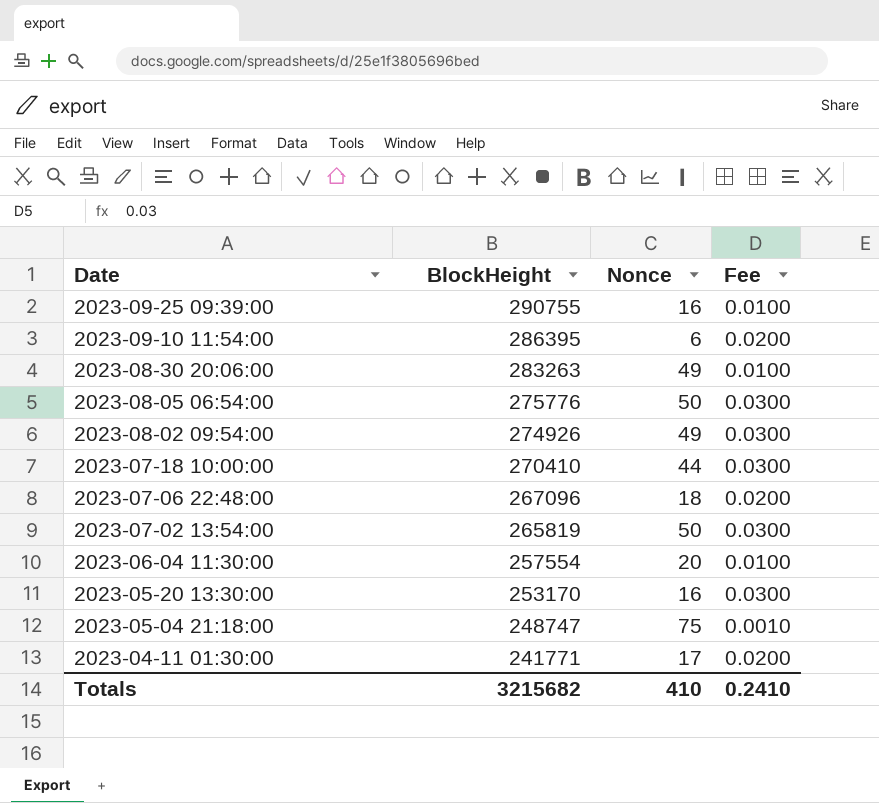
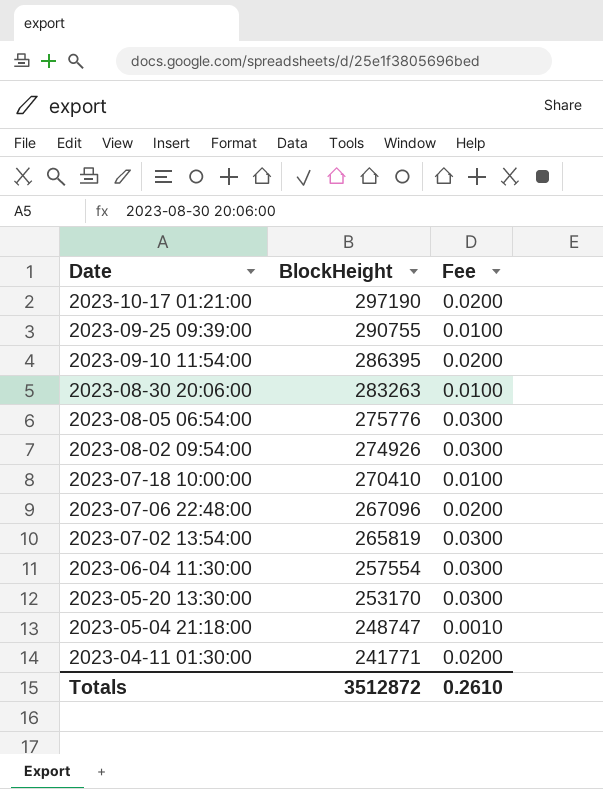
column Nonce | position: 3 -> none
row 2023-10-17 01:21:00: none -> 297190 | 0.0200
2023-07-18 10:00:00 | Fee: 0.0300 -> 0.0100
2023-06-04 11:30:00 | Fee: 0.0100 -> 0.0300
Totals | BlockHeight: 3215682 -> 3512872
Totals | Fee: 0.2410 -> 0.2610

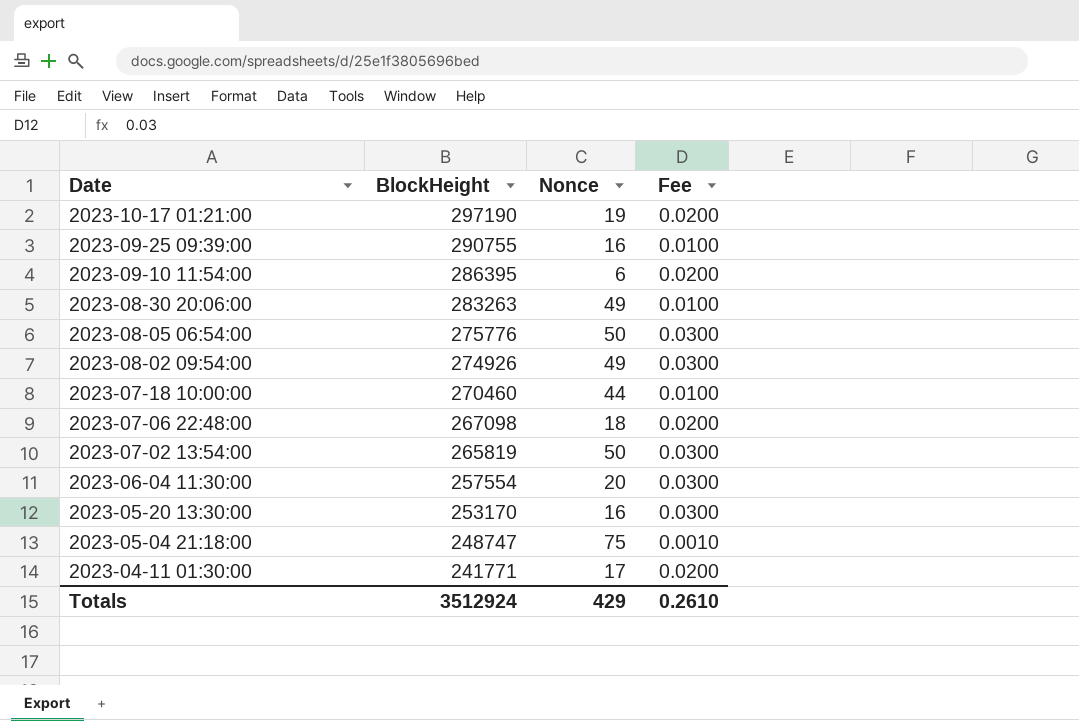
column Nonce | position: none -> 3
2023-07-18 10:00:00 | BlockHeight: 270410 -> 270460
2023-07-06 22:48:00 | BlockHeight: 267096 -> 267098
Totals | BlockHeight: 3512872 -> 3512924

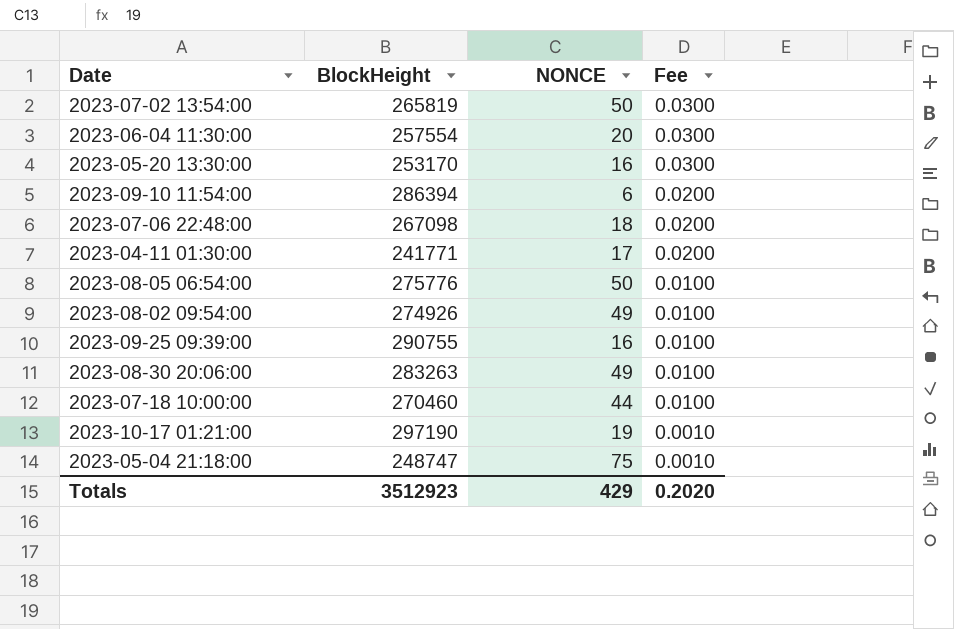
row order: Date descending -> Fee descending
column name: Nonce -> NONCE
2023-09-10 11:54:00 | BlockHeight: 286395 -> 286394
2023-08-05 06:54:00 | Fee: 0.0300 -> 0.0100
2023-08-02 09:54:00 | Fee: 0.0300 -> 0.0100
2023-10-17 01:21:00 | Fee: 0.0200 -> 0.0010
Totals | BlockHeight: 3512924 -> 3512923
Totals | Fee: 0.2610 -> 0.2020

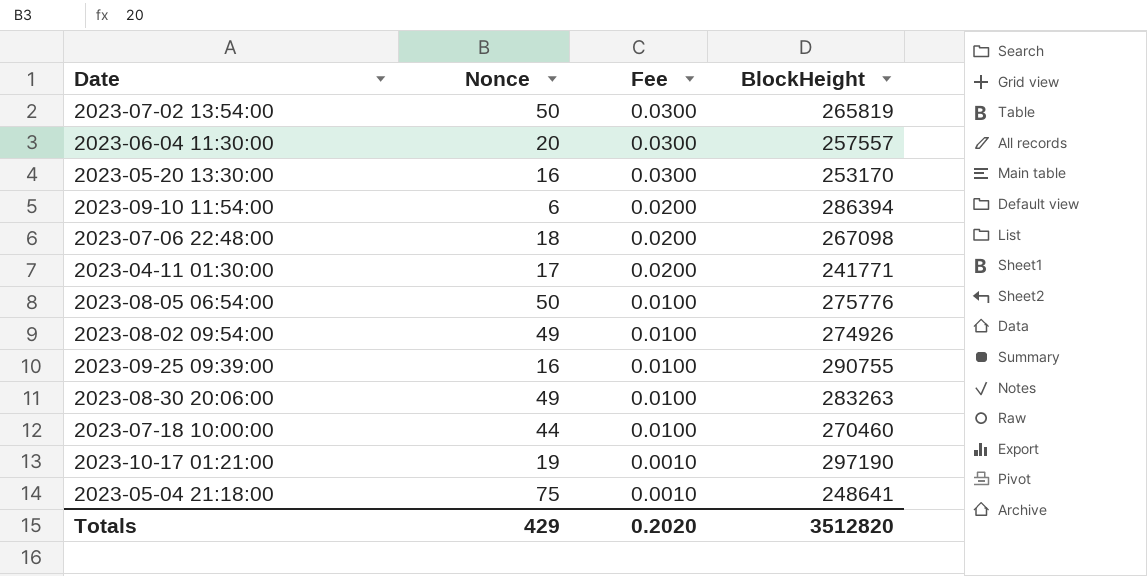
column name: NONCE -> Nonce
column BlockHeight | position: 2 -> 4
2023-06-04 11:30:00 | BlockHeight: 257554 -> 257557
2023-05-04 21:18:00 | BlockHeight: 248747 -> 248641
Totals | BlockHeight: 3512923 -> 3512820

